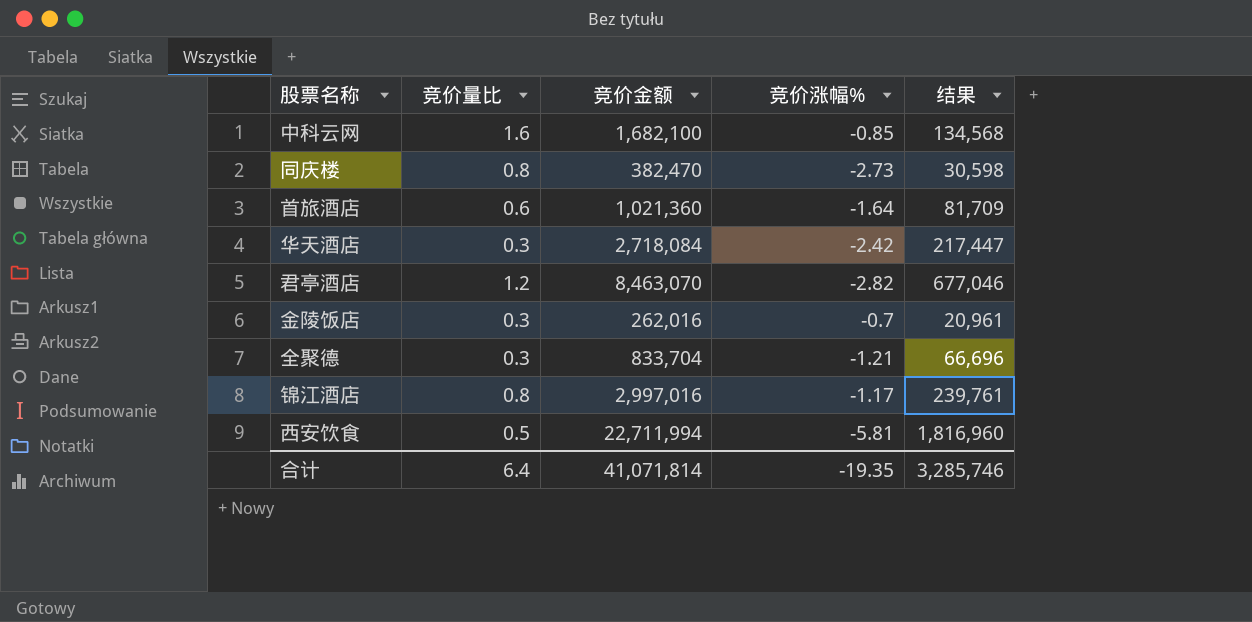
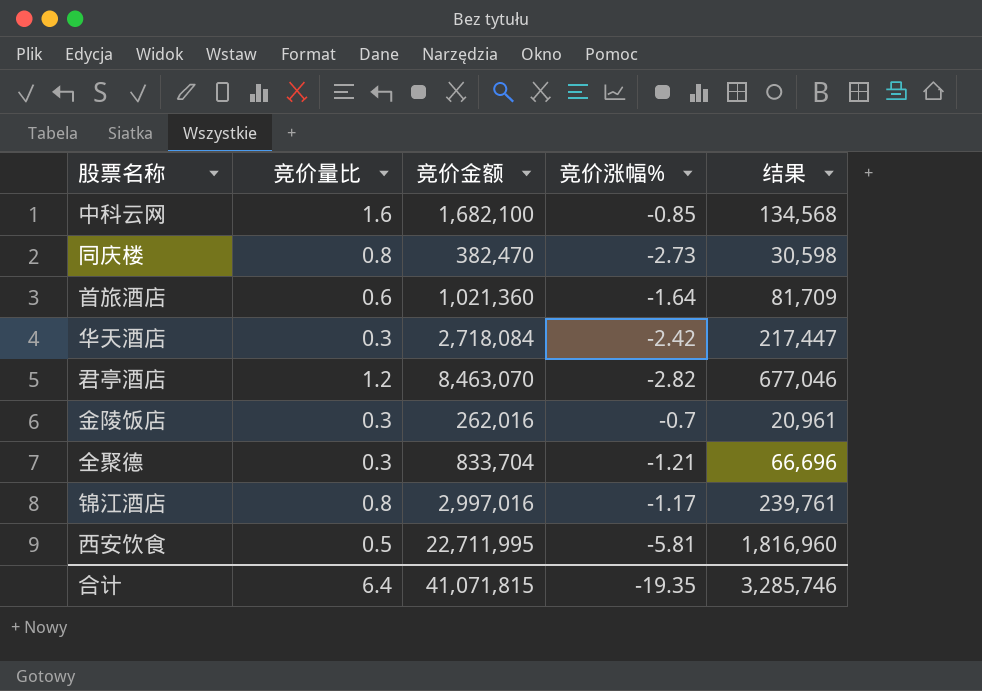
西安饮食 | 竞价金额: 22,711,994 -> 22,711,995
合计 | 竞价金额: 41,071,814 -> 41,071,815

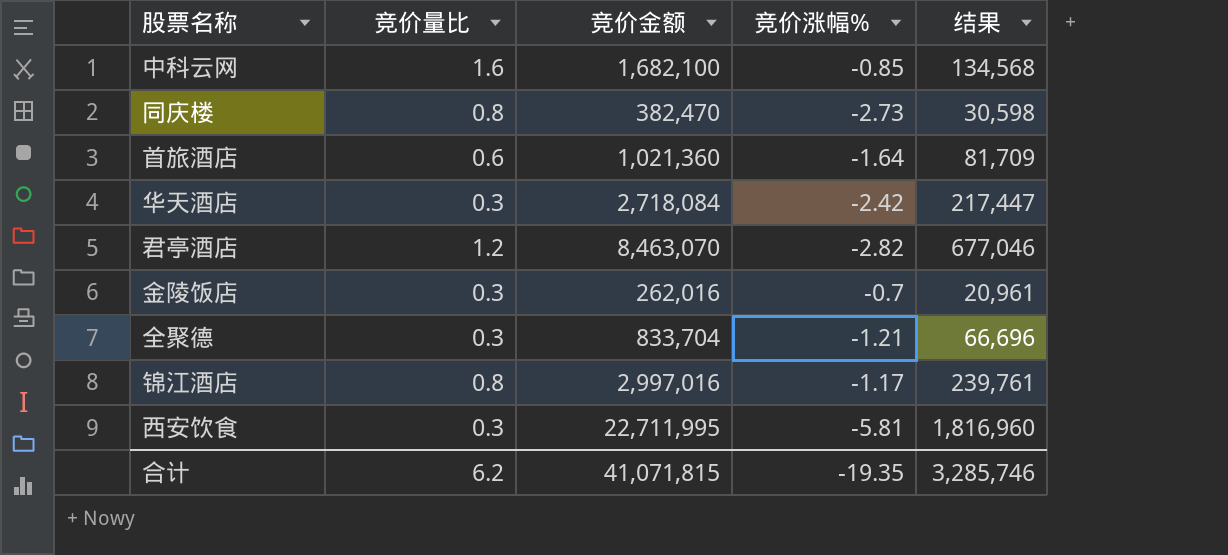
西安饮食 | 竞价量比: 0.5 -> 0.3
合计 | 竞价量比: 6.4 -> 6.2

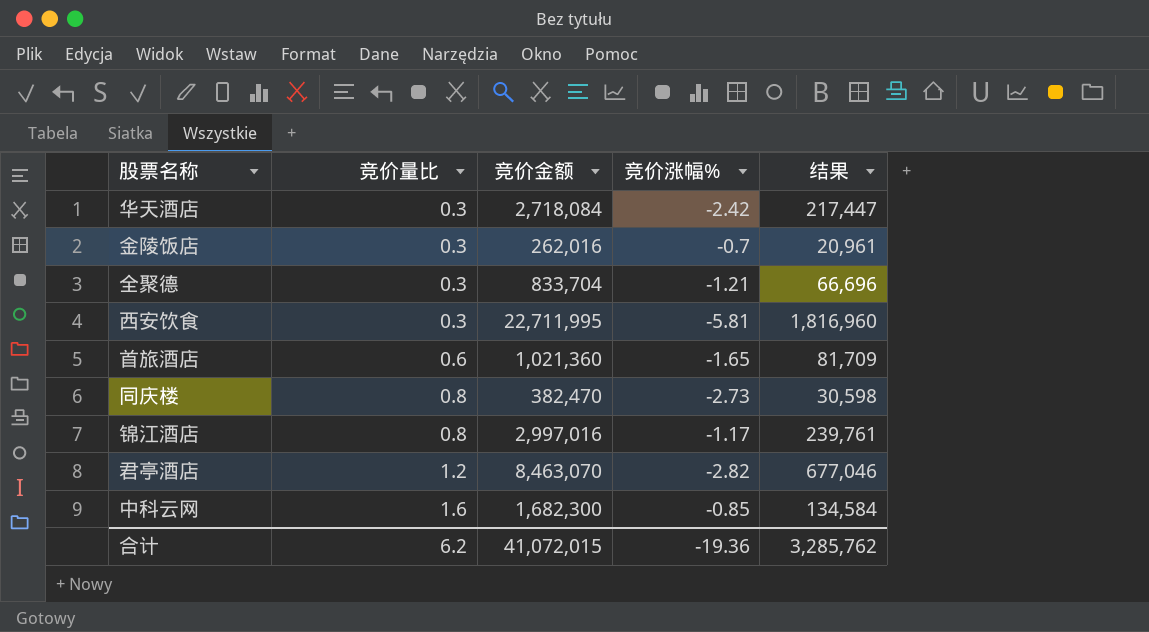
row order: none -> 竞价量比 ascending
首旅酒店 | 竞价涨幅%: -1.64 -> -1.65
中科云网 | 竞价金额: 1,682,100 -> 1,682,300
中科云网 | 结果: 134,568 -> 134,584
合计 | 竞价金额: 41,071,815 -> 41,072,015
合计 | 竞价涨幅%: -19.35 -> -19.36
合计 | 结果: 3,285,746 -> 3,285,762

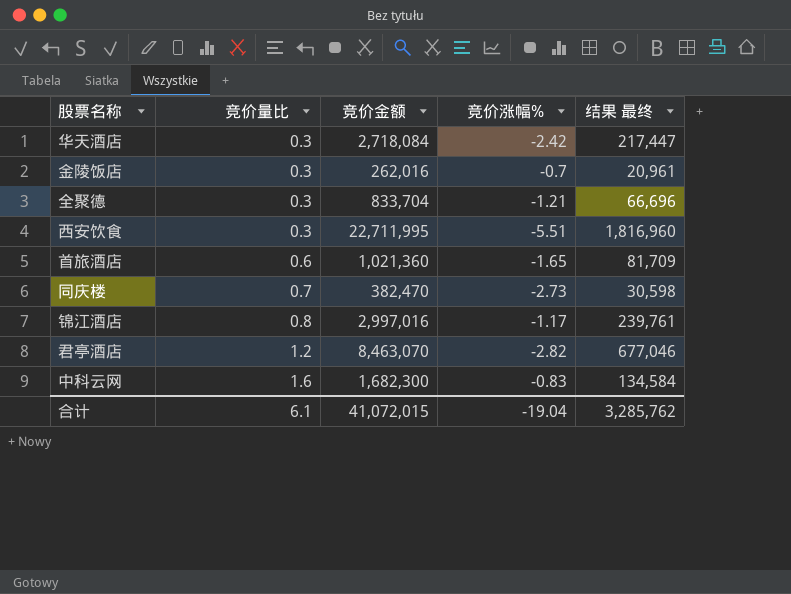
column name: 结果 -> 结果 最终
西安饮食 | 竞价涨幅%: -5.81 -> -5.51
同庆楼 | 竞价量比: 0.8 -> 0.7
中科云网 | 竞价涨幅%: -0.85 -> -0.83
合计 | 竞价量比: 6.2 -> 6.1
合计 | 竞价涨幅%: -19.36 -> -19.04

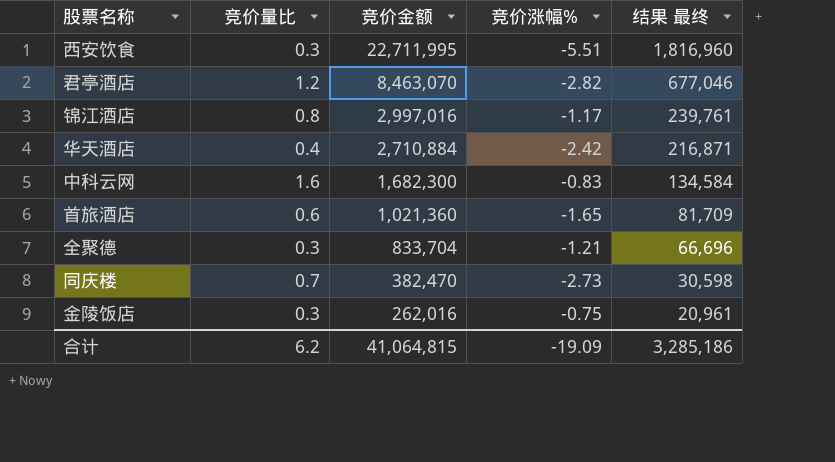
row order: 竞价量比 ascending -> 竞价金额 descending
华天酒店 | 竞价量比: 0.3 -> 0.4
华天酒店 | 竞价金额: 2,718,084 -> 2,710,884
华天酒店 | 结果 最终: 217,447 -> 216,871
金陵饭店 | 竞价涨幅%: -0.7 -> -0.75
合计 | 竞价量比: 6.1 -> 6.2
合计 | 竞价金额: 41,072,015 -> 41,064,815
合计 | 竞价涨幅%: -19.04 -> -19.09
合计 | 结果 最终: 3,285,762 -> 3,285,186

